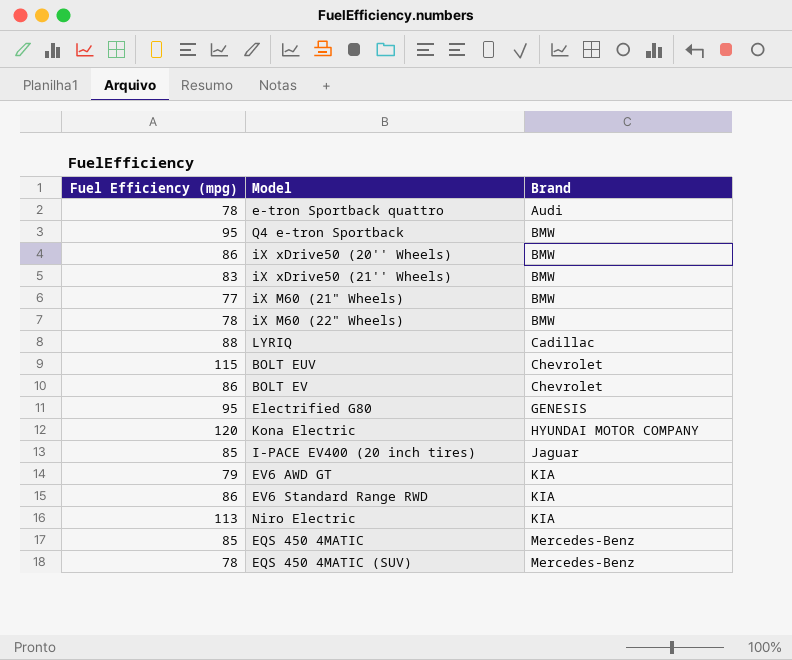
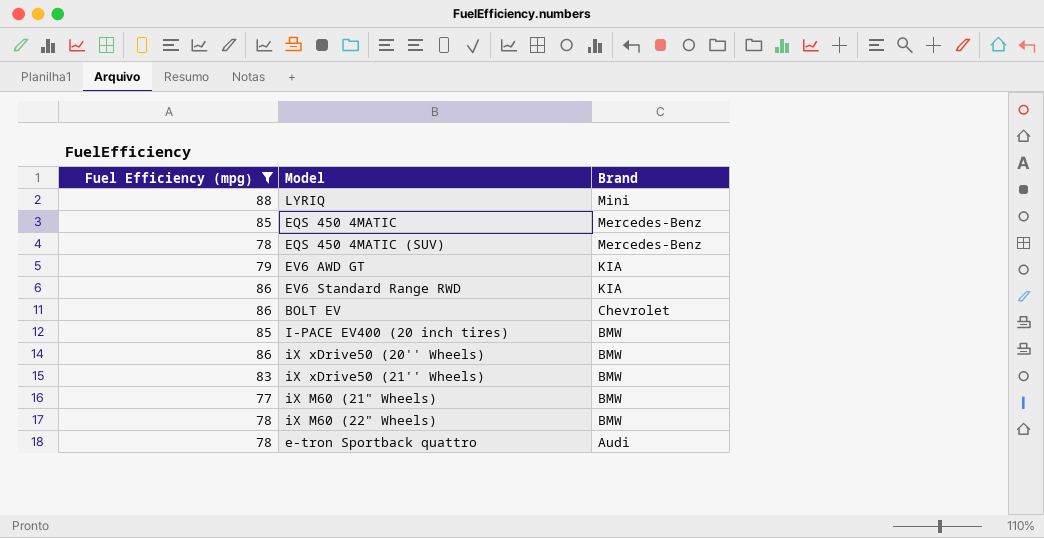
filter: none -> Fuel Efficiency (mpg) <= 88
row order: Brand ascending -> Brand descending
LYRIQ | Brand: Cadillac -> Mini
I-PACE EV400 (20 inch tires) | Brand: Jaguar -> BMW

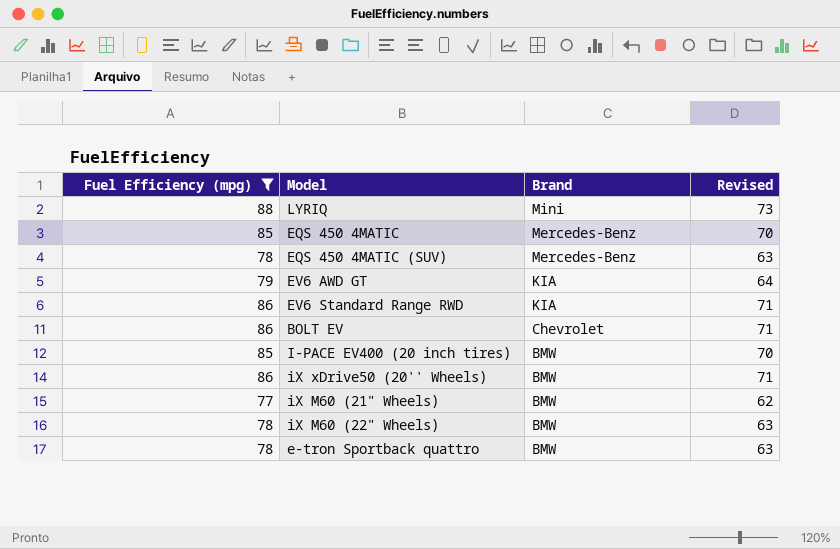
column Revised | formula: none -> [Fuel Efficiency (mpg)] - 15
row iX xDrive50 (21'' Wheels): 83 | BMW -> none
e-tron Sportback quattro | Brand: Audi -> BMW

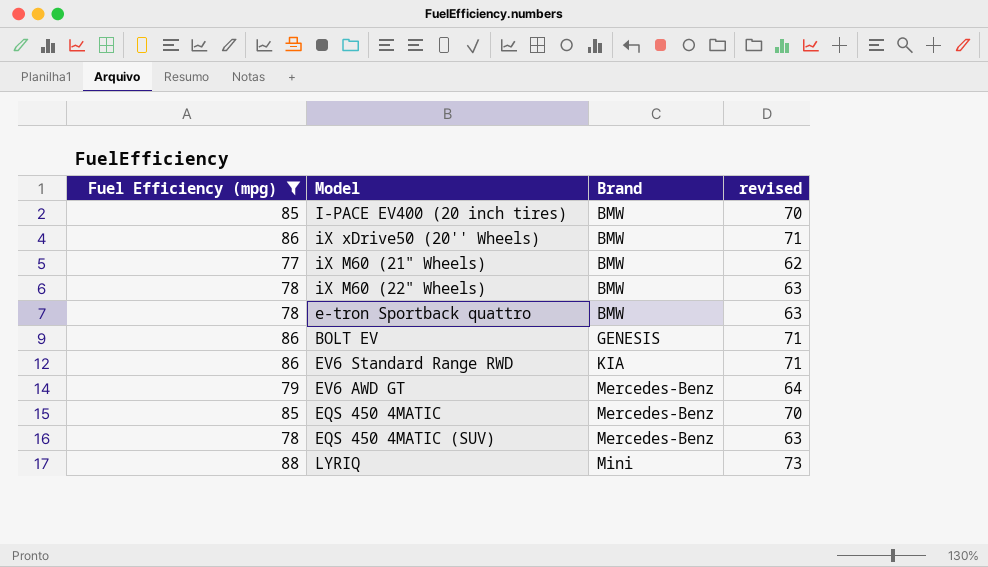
row order: Brand descending -> Brand ascending
column name: Revised -> revised
BOLT EV | Brand: Chevrolet -> GENESIS
EV6 AWD GT | Brand: KIA -> Mercedes-Benz

